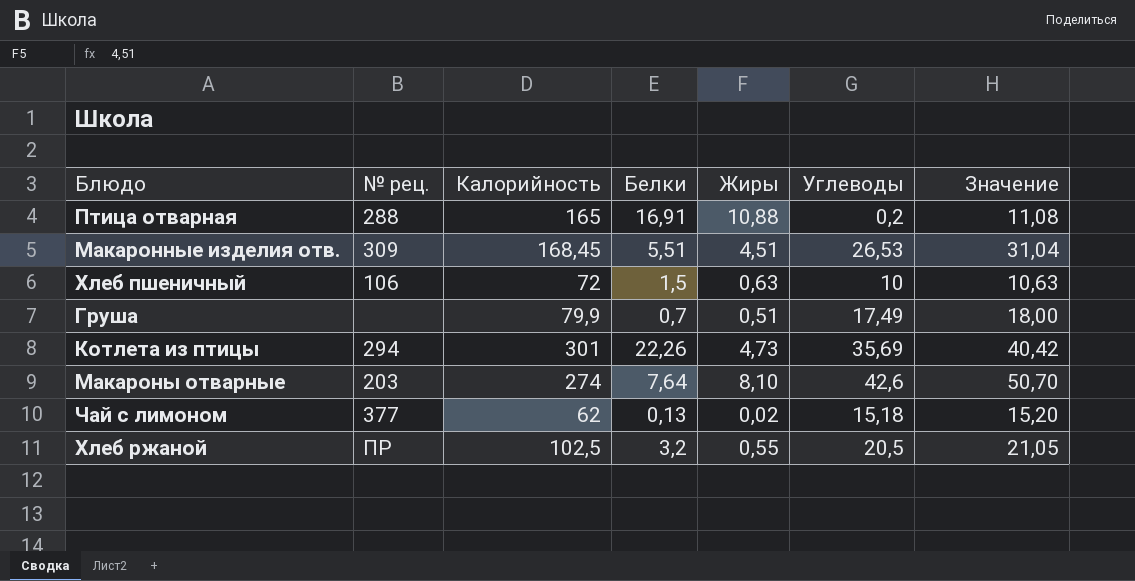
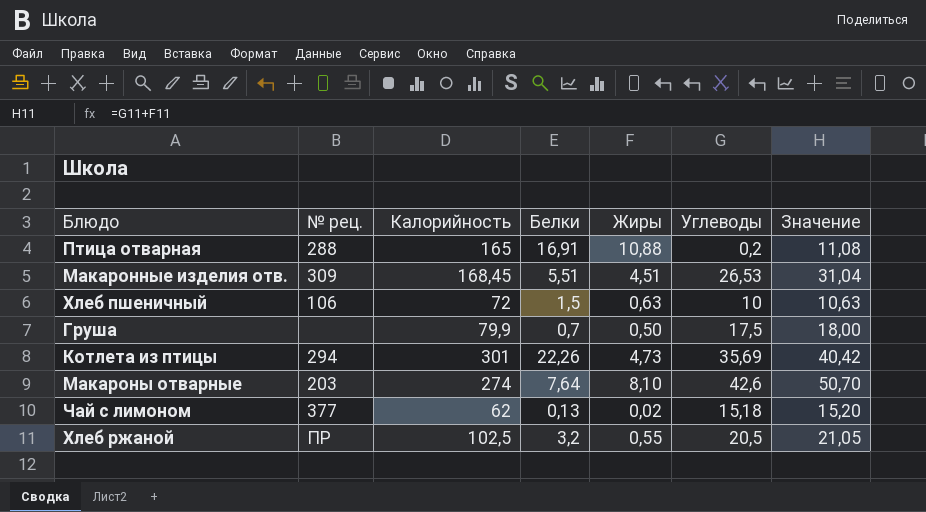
Груша | Жиры: 0,51 -> 0,50
Груша | Углеводы: 17,49 -> 17,5

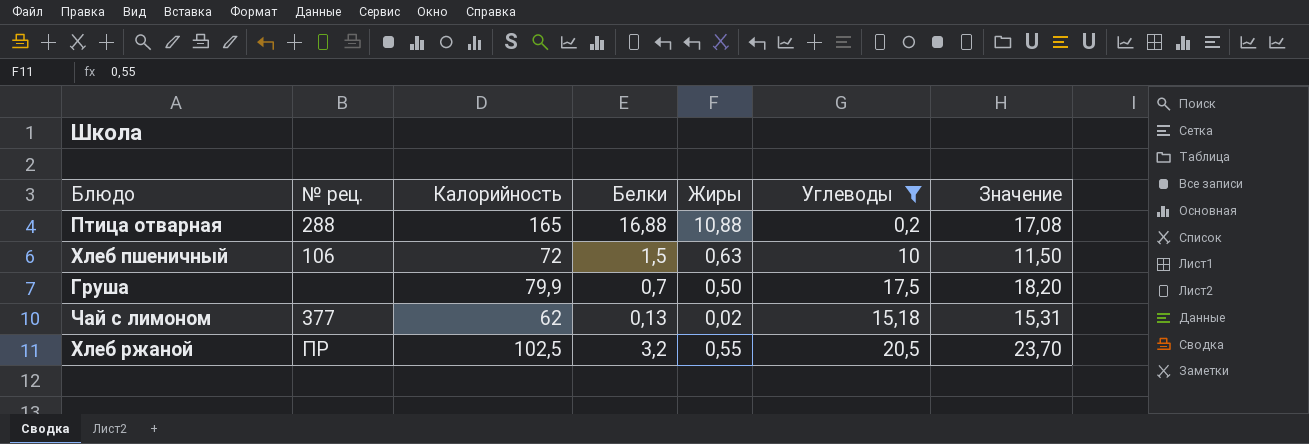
filter: none -> Углеводы <= 20,5
column Значение | formula: [Жиры] + [Углеводы] -> [Белки] + [Углеводы]
Птица отварная | Белки: 16,91 -> 16,88

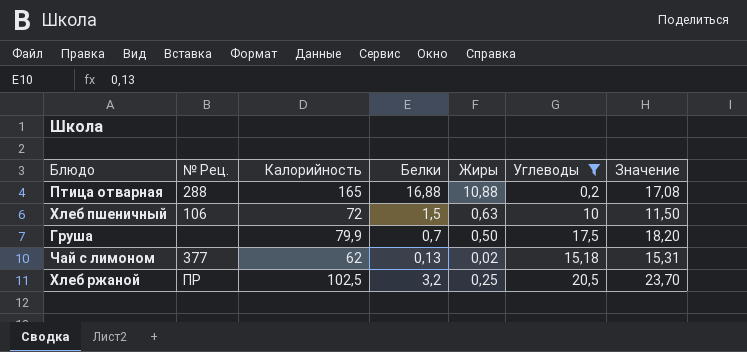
column name: № рец. -> № Рец.
Хлеб ржаной | Жиры: 0,55 -> 0,25

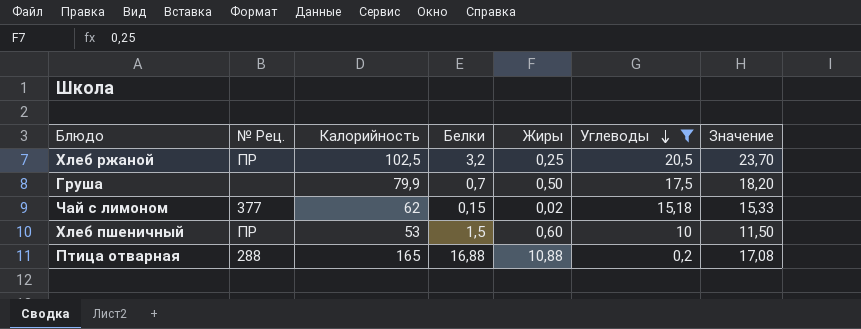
row order: none -> Углеводы descending
Чай с лимоном | Белки: 0,13 -> 0,15
Чай с лимоном | Значение: 15,31 -> 15,33
Хлеб пшеничный | № Рец.: 106 -> ПР
Хлеб пшеничный | Калорийность: 72 -> 53
Хлеб пшеничный | Жиры: 0,63 -> 0,60

